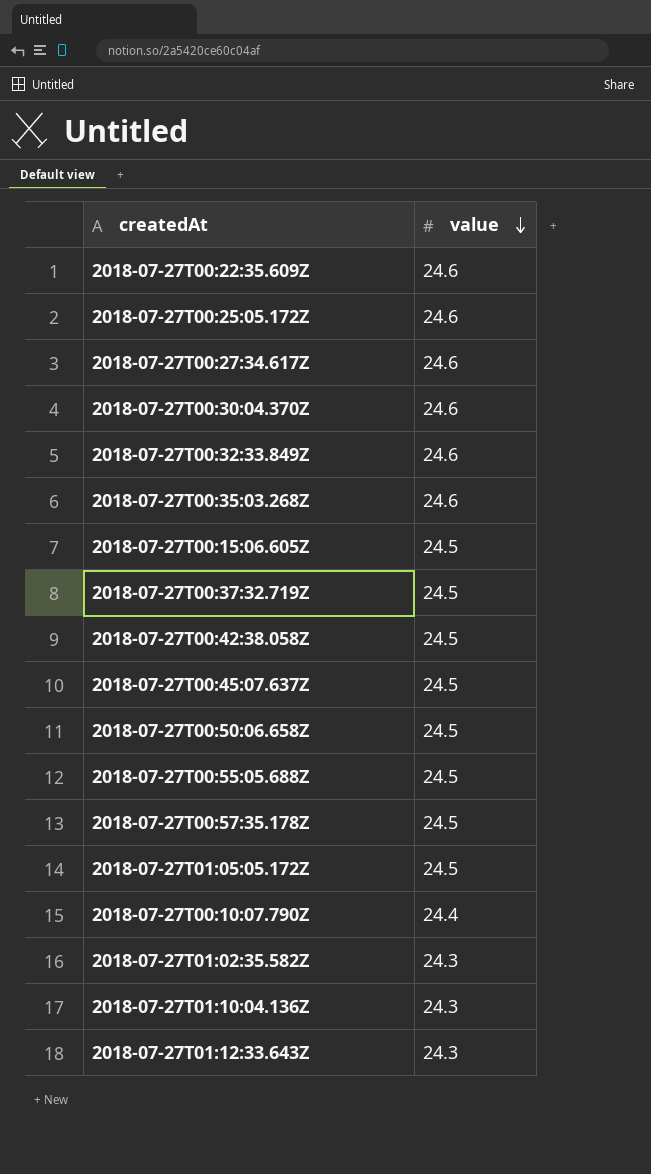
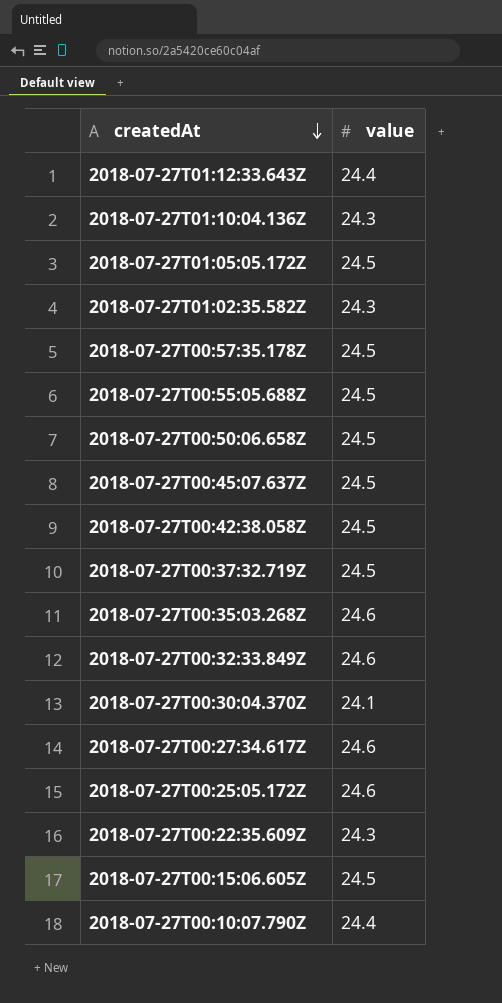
row order: value descending -> createdAt descending
2018-07-27T01:12:33.643Z | value: 24.3 -> 24.4
2018-07-27T00:30:04.370Z | value: 24.6 -> 24.1
2018-07-27T00:22:35.609Z | value: 24.6 -> 24.3

